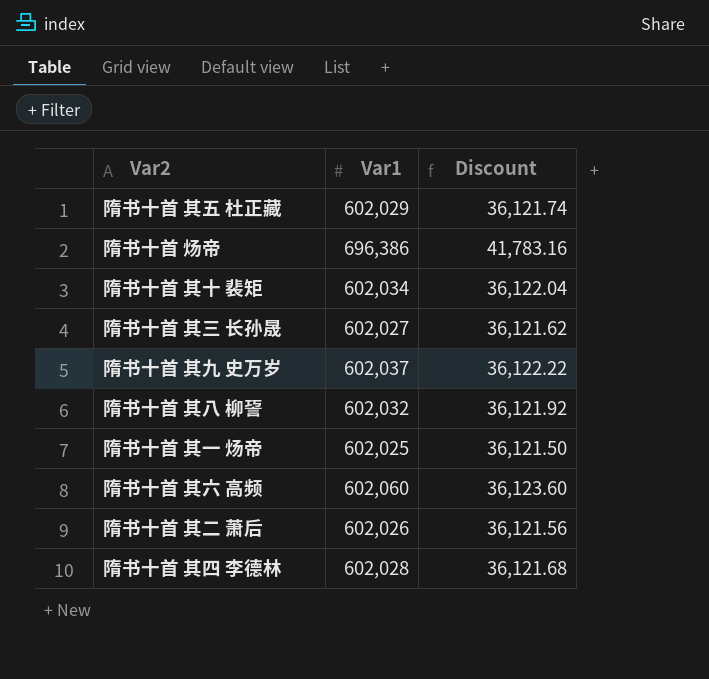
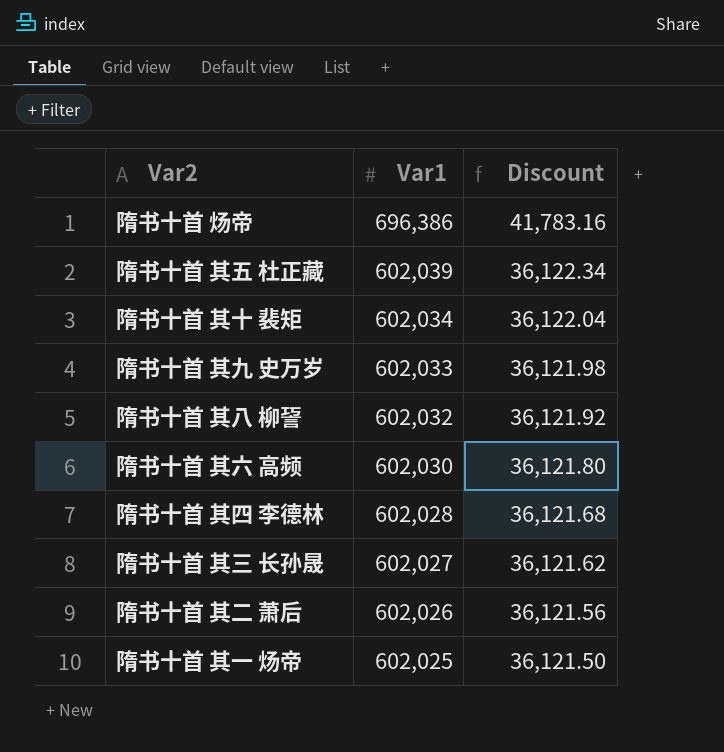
row order: none -> Var1 descending
隋书十首 其五 杜正藏 | Var1: 602,029 -> 602,039
隋书十首 其五 杜正藏 | Discount: 36,121.74 -> 36,122.34
隋书十首 其九 史万岁 | Var1: 602,037 -> 602,033
隋书十首 其九 史万岁 | Discount: 36,122.22 -> 36,121.98
隋书十首 其六 高频 | Var1: 602,060 -> 602,030
隋书十首 其六 高频 | Discount: 36,123.60 -> 36,121.80

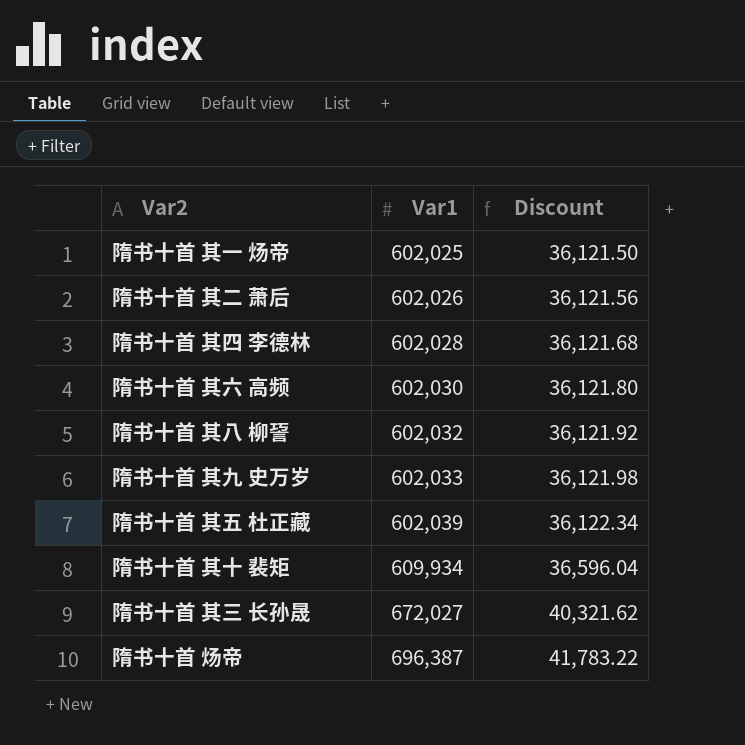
row order: Var1 descending -> Var1 ascending
隋书十首 其十 裴矩 | Var1: 602,034 -> 609,934
隋书十首 其十 裴矩 | Discount: 36,122.04 -> 36,596.04
隋书十首 其三 长孙晟 | Var1: 602,027 -> 672,027
隋书十首 其三 长孙晟 | Discount: 36,121.62 -> 40,321.62
隋书十首 炀帝 | Var1: 696,386 -> 696,387
隋书十首 炀帝 | Discount: 41,783.16 -> 41,783.22

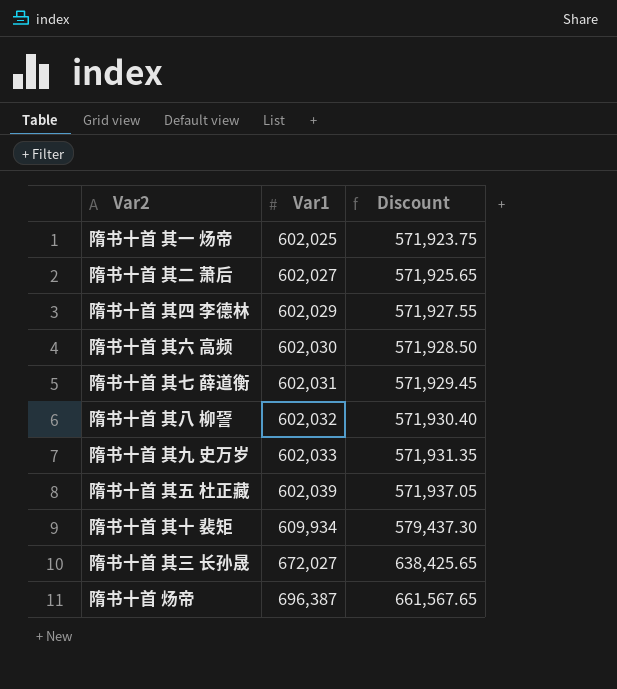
column Discount | formula: [Var1] * 0.06 -> [Var1] * 0.95
隋书十首 其二 萧后 | Var1: 602,026 -> 602,027
隋书十首 其四 李德林 | Var1: 602,028 -> 602,029
row 隋书十首 其七 薛道衡: none -> 602,031 | 571,929.45

